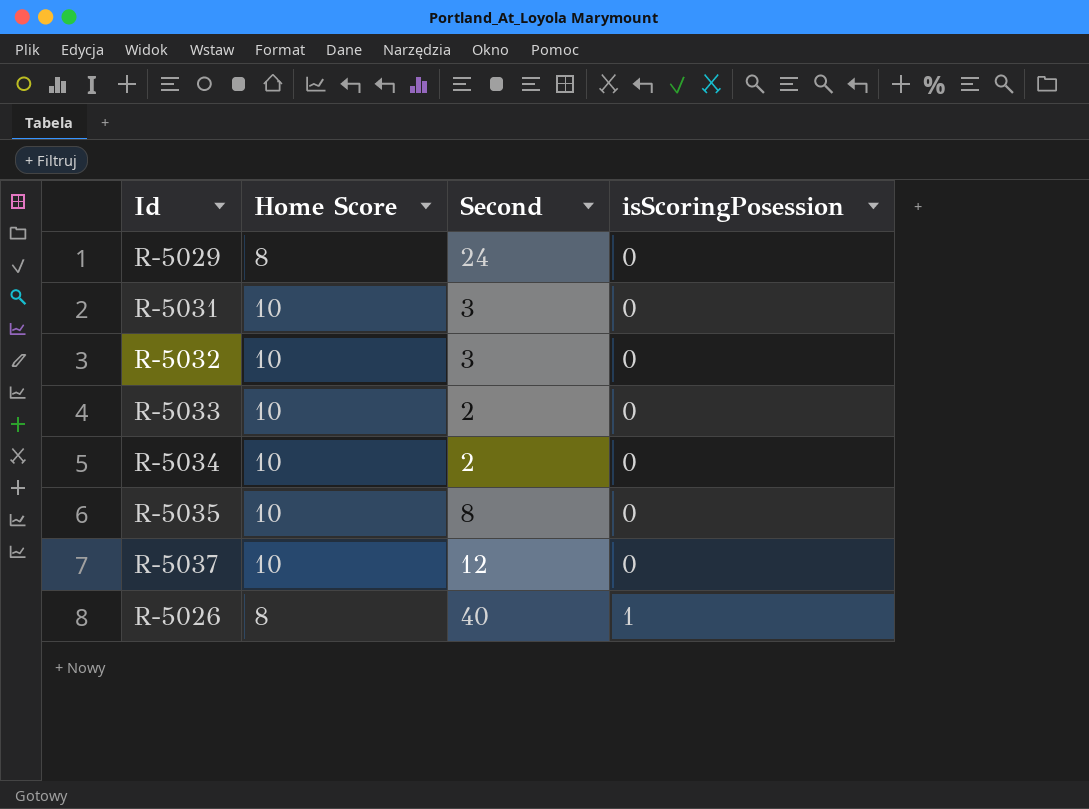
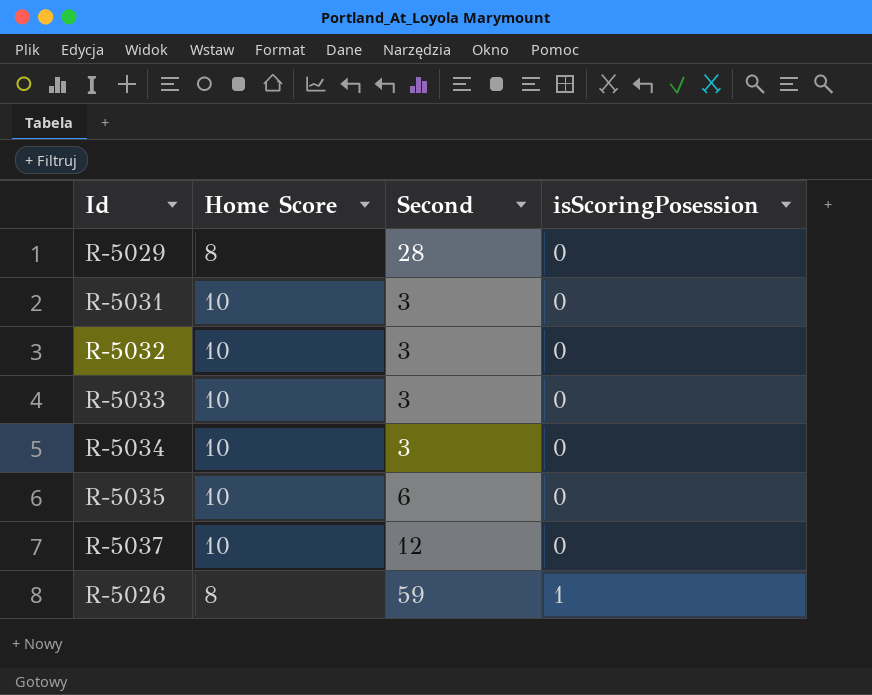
R-5029 | Second: 24 -> 28
R-5033 | Second: 2 -> 3
R-5034 | Second: 2 -> 3
R-5035 | Second: 8 -> 6
R-5026 | Second: 40 -> 59

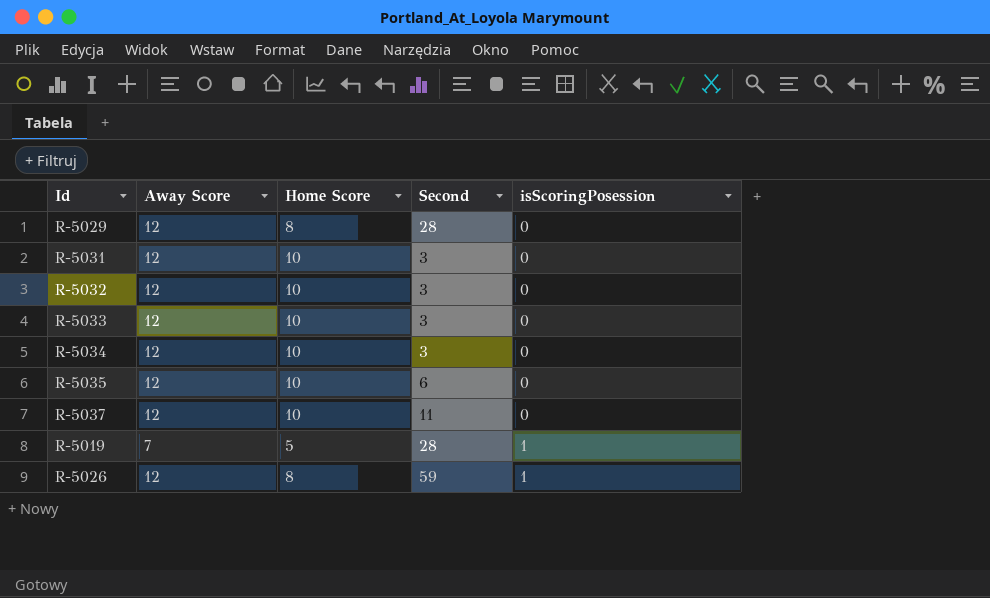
column Away Score | position: none -> 2
R-5037 | Second: 12 -> 11
row R-5019: none -> 7 | 5 | 28 | 1

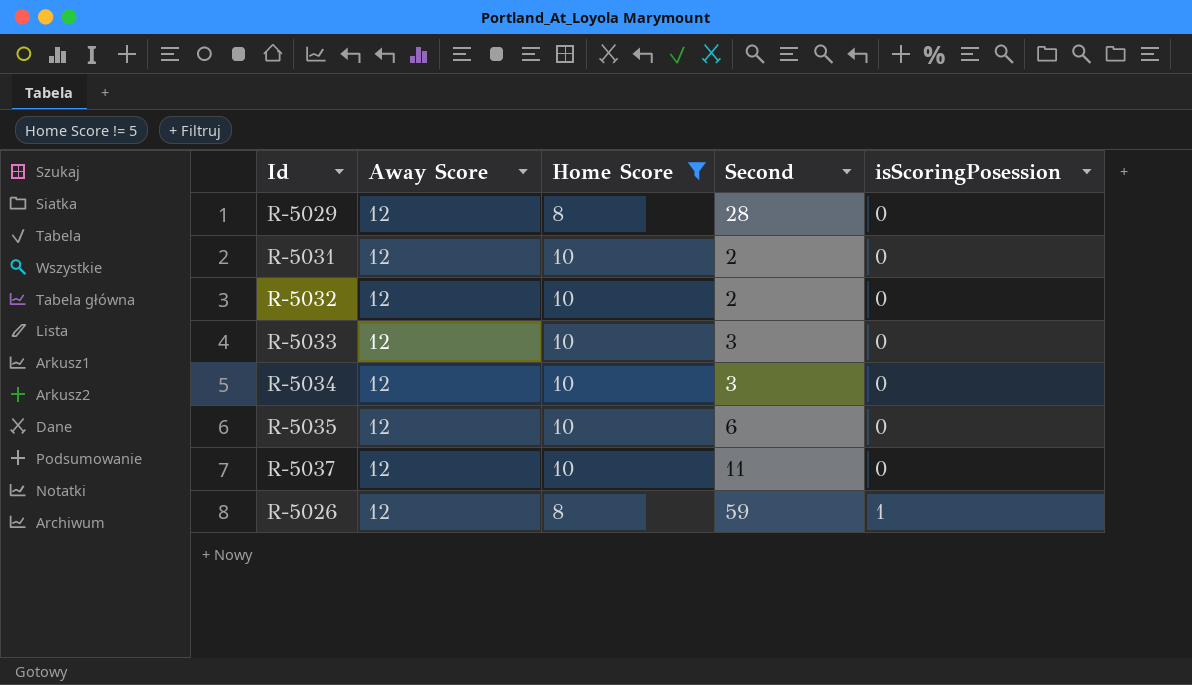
filter: none -> Home Score != 5
R-5031 | Second: 3 -> 2
R-5032 | Second: 3 -> 2

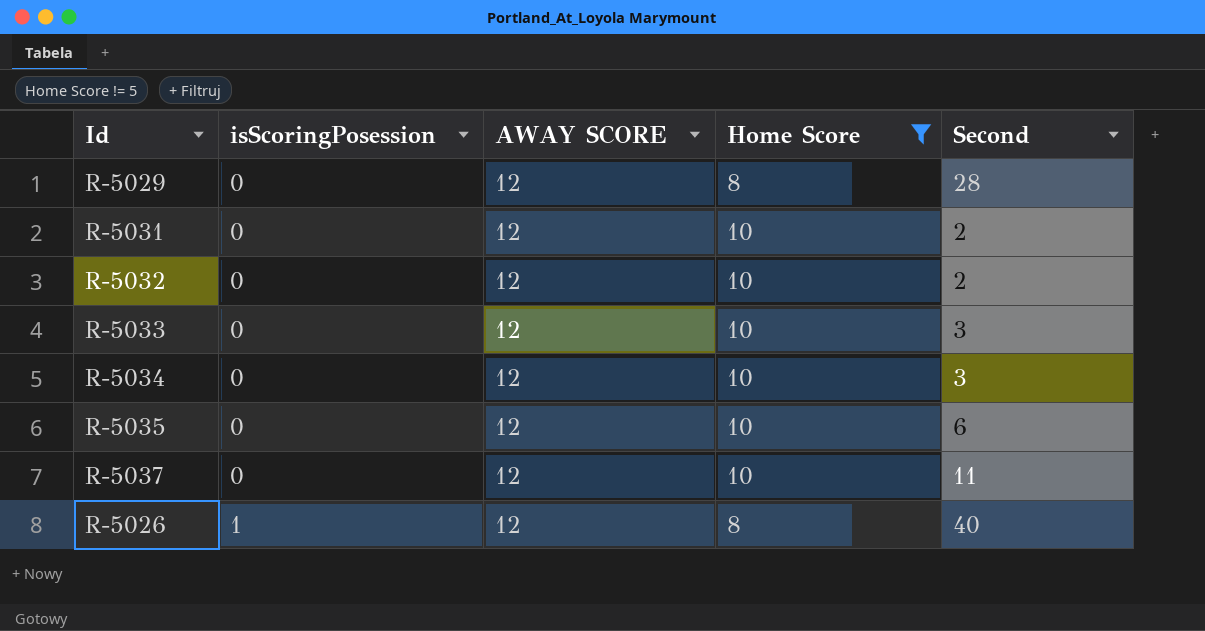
column isScoringPosession | position: 5 -> 2
column name: Away Score -> AWAY SCORE
R-5026 | Second: 59 -> 40

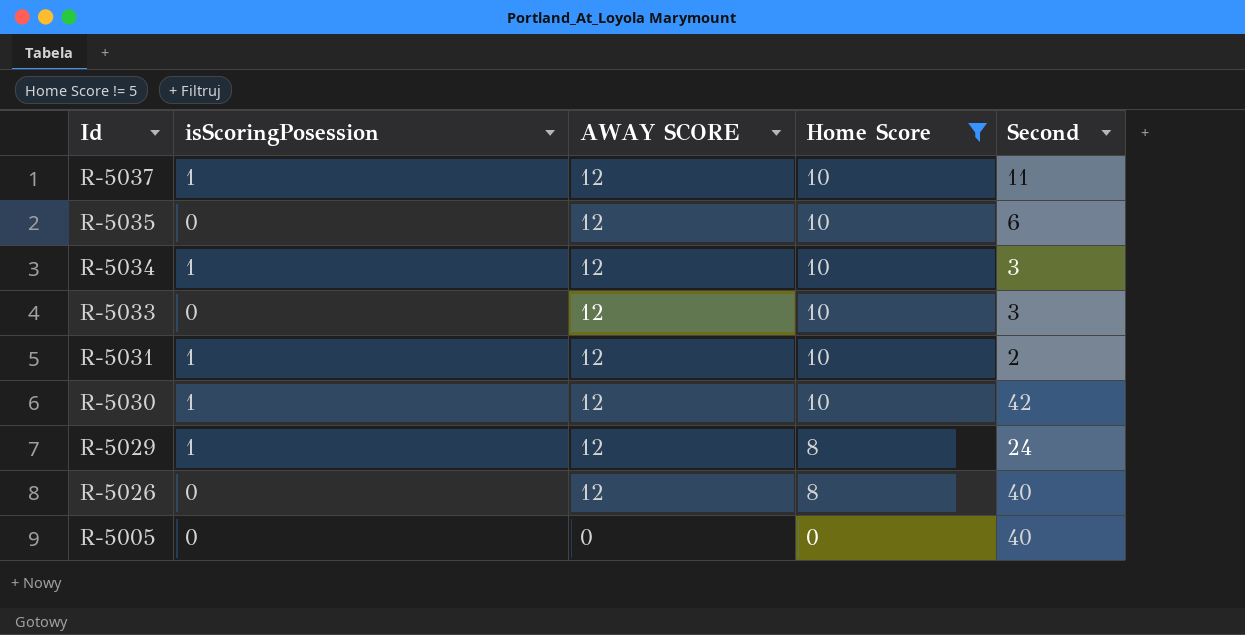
row order: isScoringPosession ascending -> Id descending
row R-5032: 0 | 12 | 10 | 2 -> none
R-5037 | isScoringPosession: 0 -> 1
R-5034 | isScoringPosession: 0 -> 1
R-5031 | isScoringPosession: 0 -> 1
row R-5030: none -> 1 | 12 | 10 | 42
R-5029 | isScoringPosession: 0 -> 1
R-5029 | Second: 28 -> 24
R-5026 | isScoringPosession: 1 -> 0
row R-5005: none -> 0 | 0 | 0 | 40

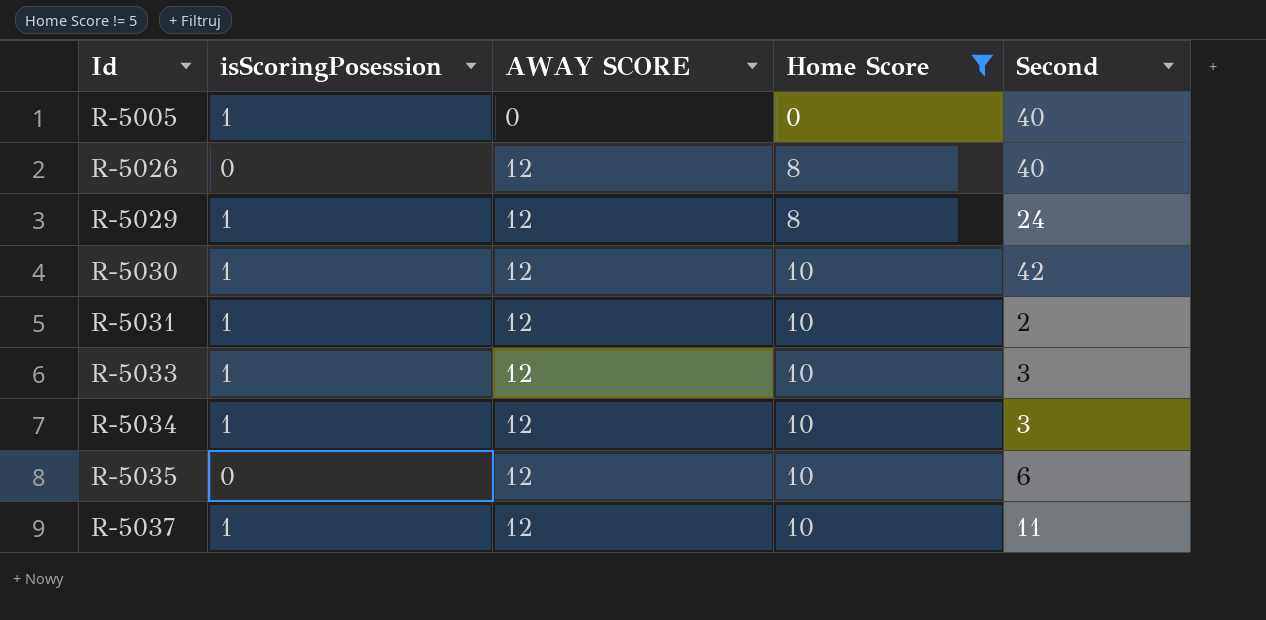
row order: Id descending -> Id ascending
R-5005 | isScoringPosession: 0 -> 1
R-5033 | isScoringPosession: 0 -> 1

